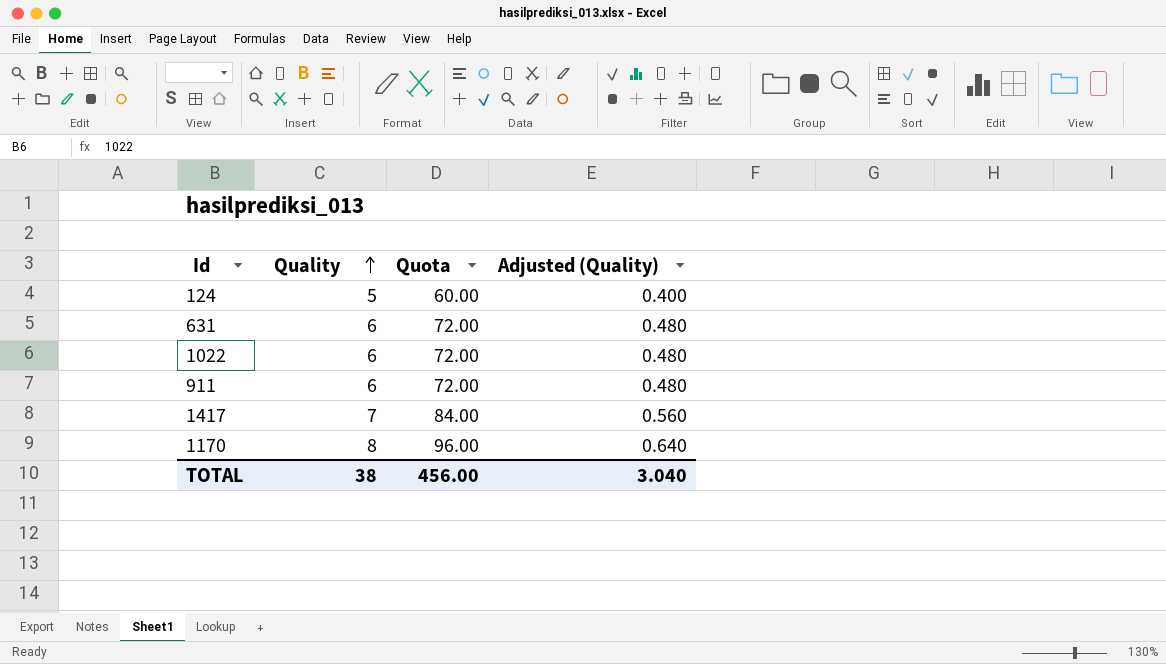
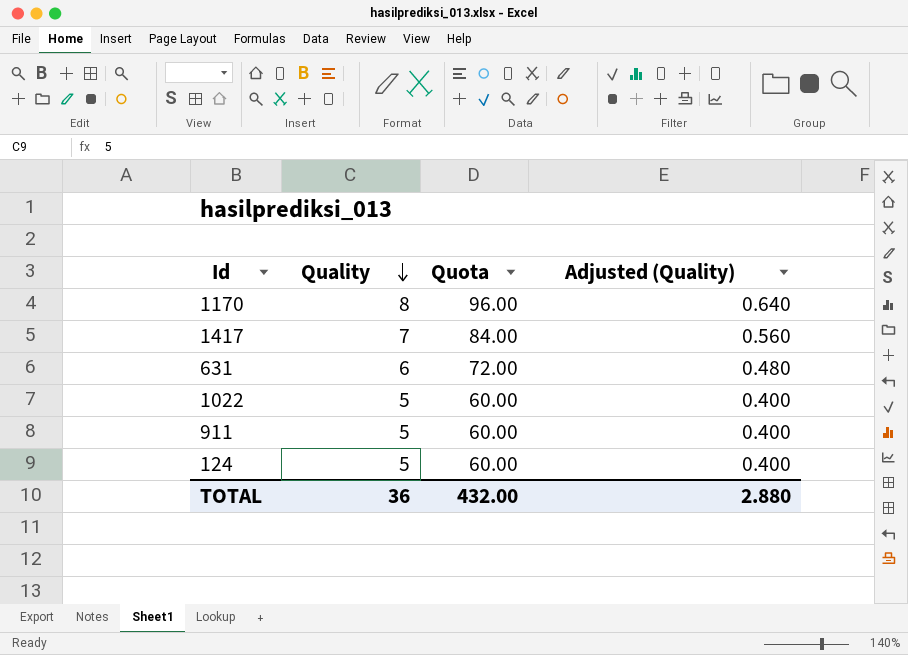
row order: Quality ascending -> Quality descending
1022 | Quality: 6 -> 5
1022 | Quota: 72.00 -> 60.00
1022 | Adjusted (Quality): 0.480 -> 0.400
911 | Quality: 6 -> 5
911 | Quota: 72.00 -> 60.00
911 | Adjusted (Quality): 0.480 -> 0.400
TOTAL | Quality: 38 -> 36
TOTAL | Quota: 456.00 -> 432.00
TOTAL | Adjusted (Quality): 3.040 -> 2.880

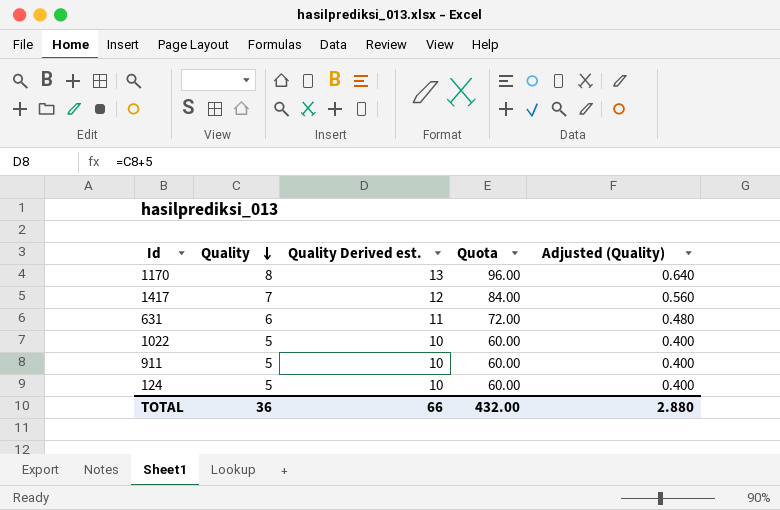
column Quality Derived est. | formula: none -> [Quality] + 5

